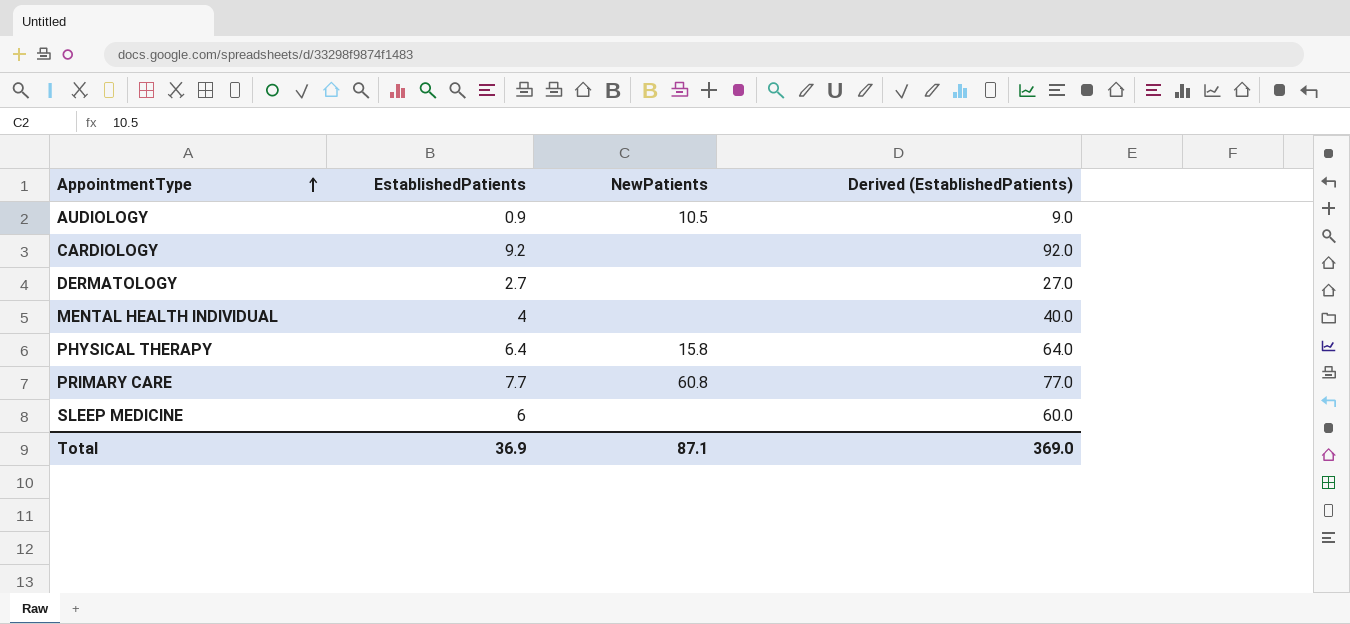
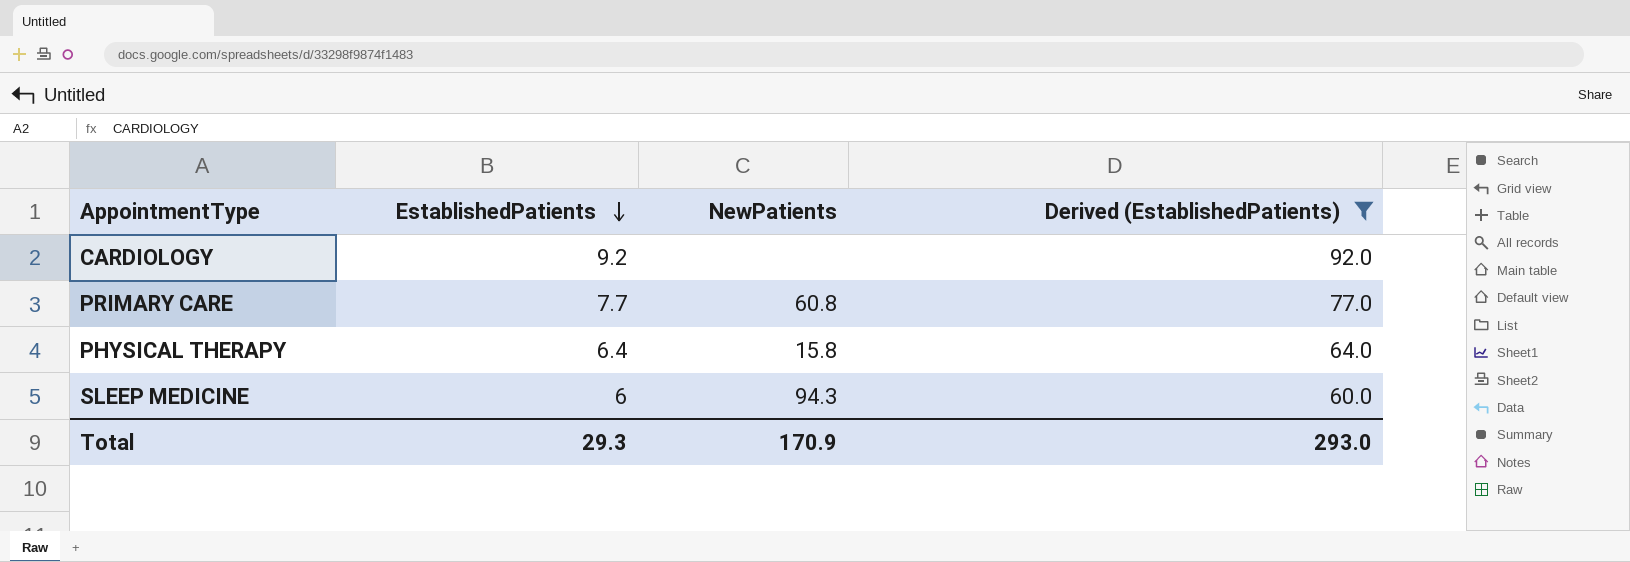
filter: none -> Derived (EstablishedPatients) >= 60.0
row order: AppointmentType ascending -> EstablishedPatients descending
SLEEP MEDICINE | NewPatients: none -> 94.3
Total | EstablishedPatients: 36.9 -> 29.3
Total | NewPatients: 87.1 -> 170.9
Total | Derived (EstablishedPatients): 369.0 -> 293.0

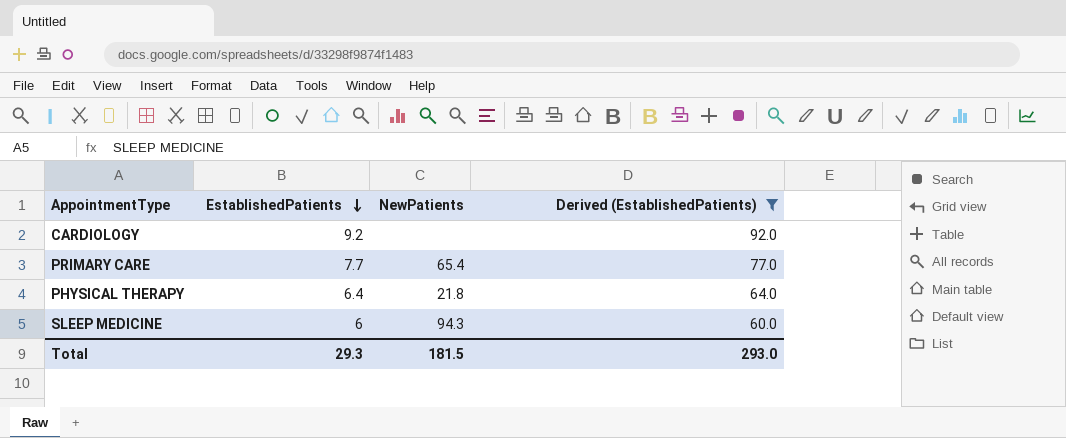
PRIMARY CARE | NewPatients: 60.8 -> 65.4
PHYSICAL THERAPY | NewPatients: 15.8 -> 21.8
Total | NewPatients: 170.9 -> 181.5

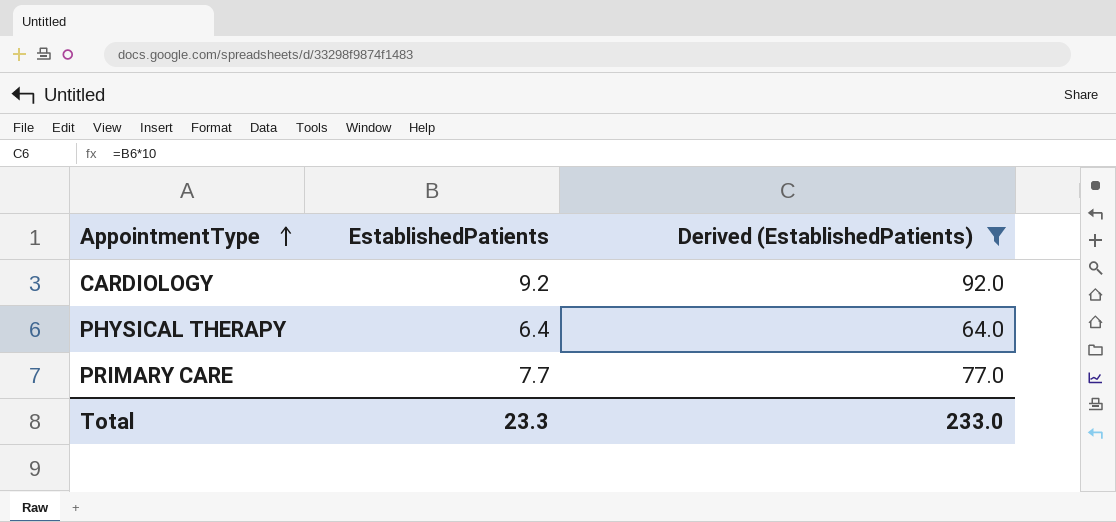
row order: EstablishedPatients descending -> AppointmentType ascending
column NewPatients | position: 3 -> none
row SLEEP MEDICINE: 6 | 94.3 | 60.0 -> none
Total | EstablishedPatients: 29.3 -> 23.3
Total | Derived (EstablishedPatients): 293.0 -> 233.0

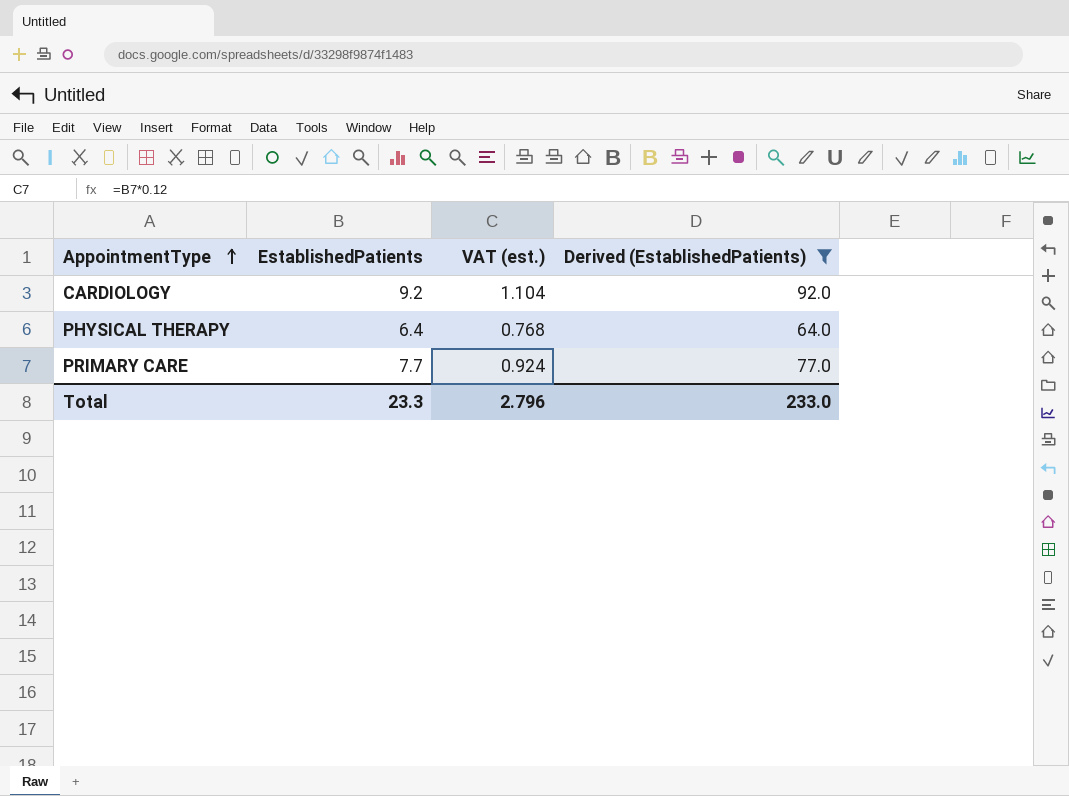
column VAT (est.) | formula: none -> [EstablishedPatients] * 0.12

